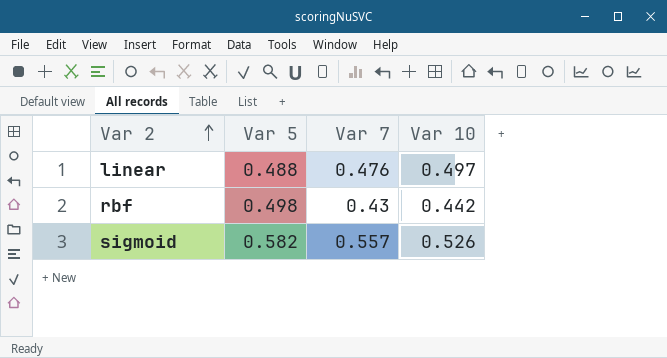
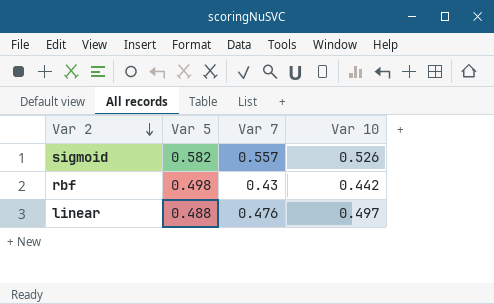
row order: Var 2 ascending -> Var 2 descending

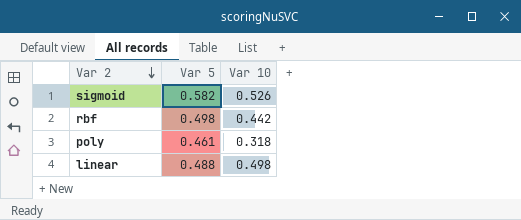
column Var 7 | position: 3 -> none
row poly: none -> 0.461 | 0.318
linear | Var 10: 0.497 -> 0.498

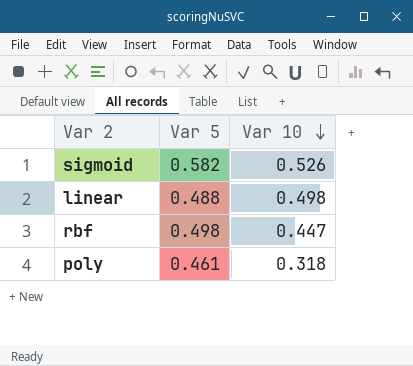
row order: Var 2 descending -> Var 10 descending
rbf | Var 10: 0.442 -> 0.447

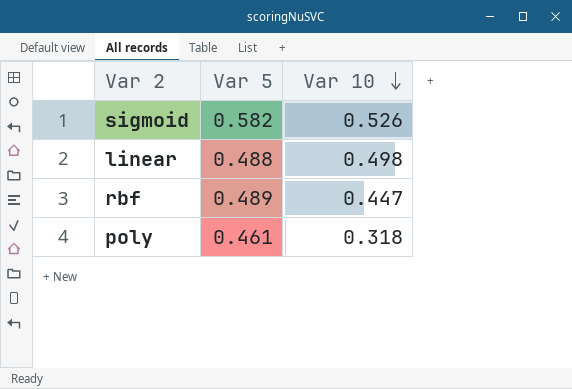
rbf | Var 5: 0.498 -> 0.489

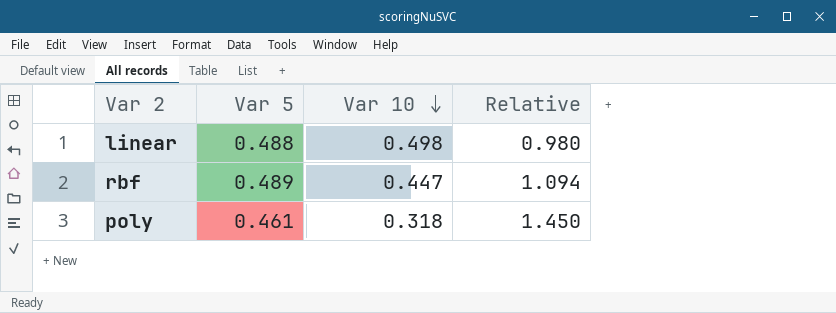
column Relative | formula: none -> [Var 5] / [Var 10]
row sigmoid: 0.582 | 0.526 -> none

